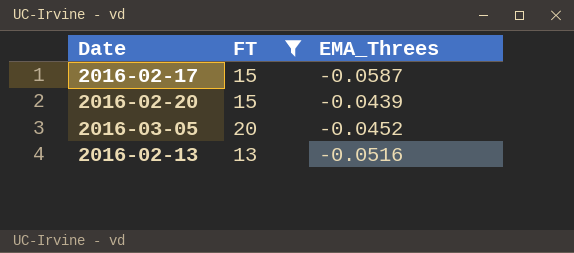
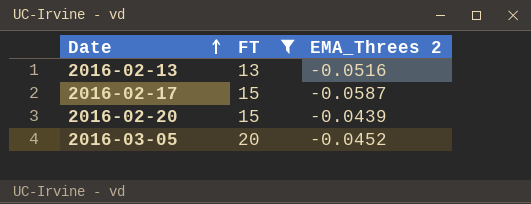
row order: none -> Date ascending
column name: EMA_Threes -> EMA_Threes 2

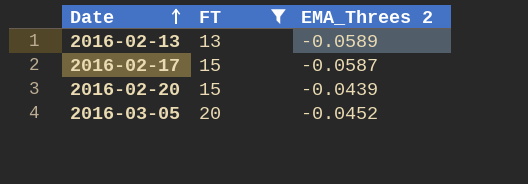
2016-02-13 | EMA_Threes 2: -0.0516 -> -0.0589

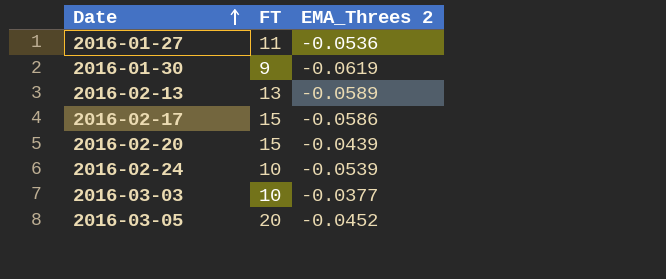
filter: FT >= 13 -> none
2016-02-17 | EMA_Threes 2: -0.0587 -> -0.0586

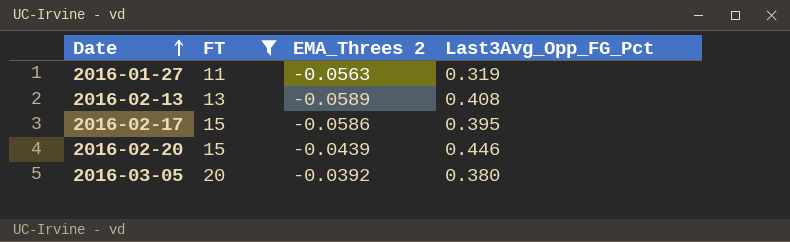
filter: none -> FT >= 11
column Last3Avg_Opp_FG_Pct | position: none -> 4
2016-01-27 | EMA_Threes 2: -0.0536 -> -0.0563
2016-03-05 | EMA_Threes 2: -0.0452 -> -0.0392

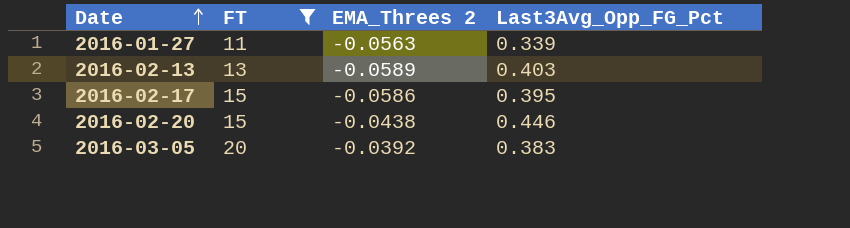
2016-01-27 | Last3Avg_Opp_FG_Pct: 0.319 -> 0.339
2016-02-13 | Last3Avg_Opp_FG_Pct: 0.408 -> 0.403
2016-02-20 | EMA_Threes 2: -0.0439 -> -0.0438
2016-03-05 | Last3Avg_Opp_FG_Pct: 0.380 -> 0.383

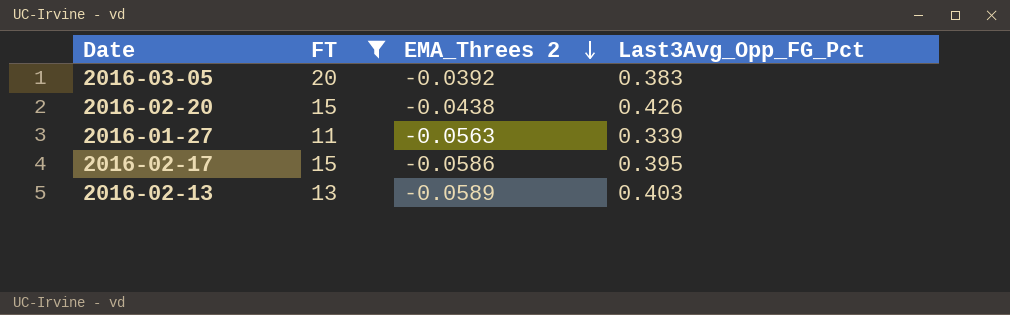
row order: Date ascending -> EMA_Threes 2 descending
2016-02-20 | Last3Avg_Opp_FG_Pct: 0.446 -> 0.426

